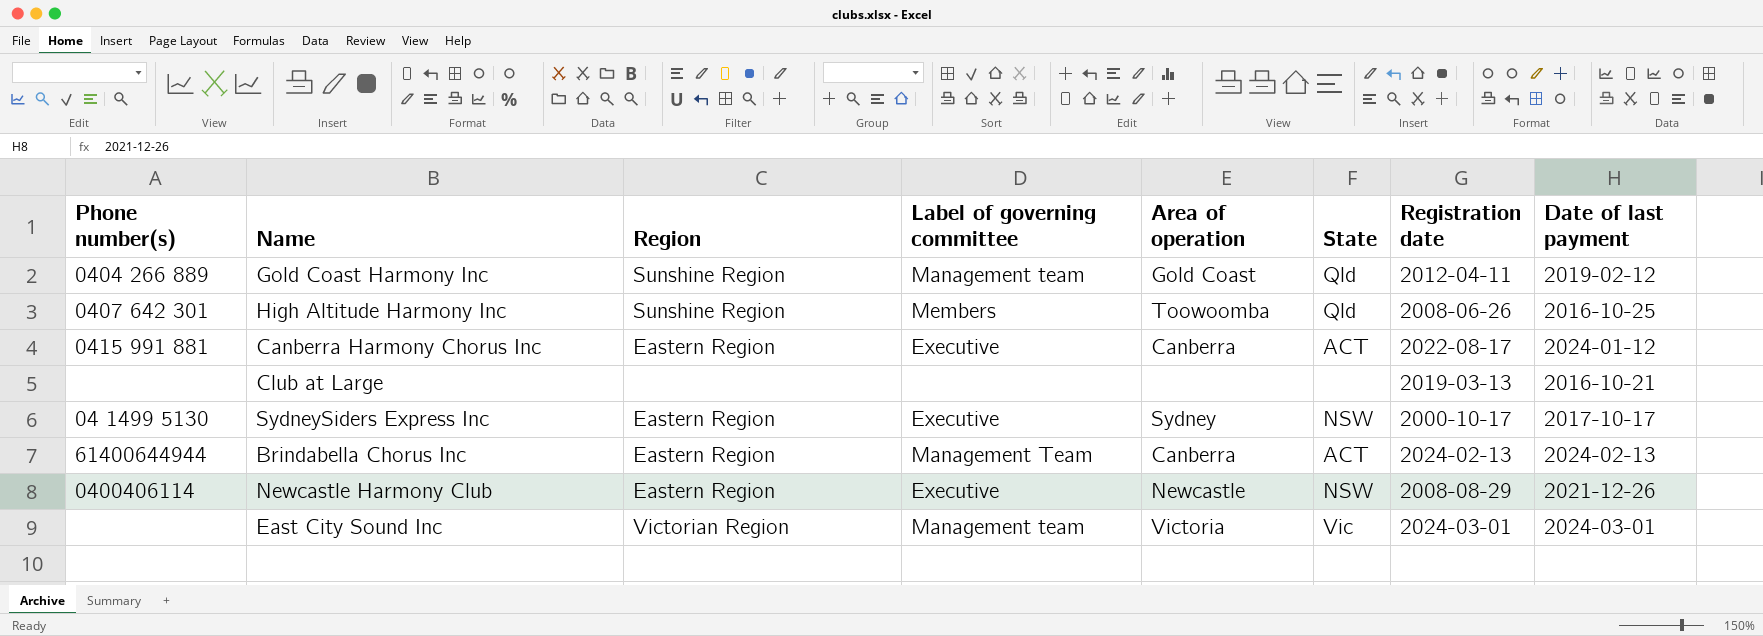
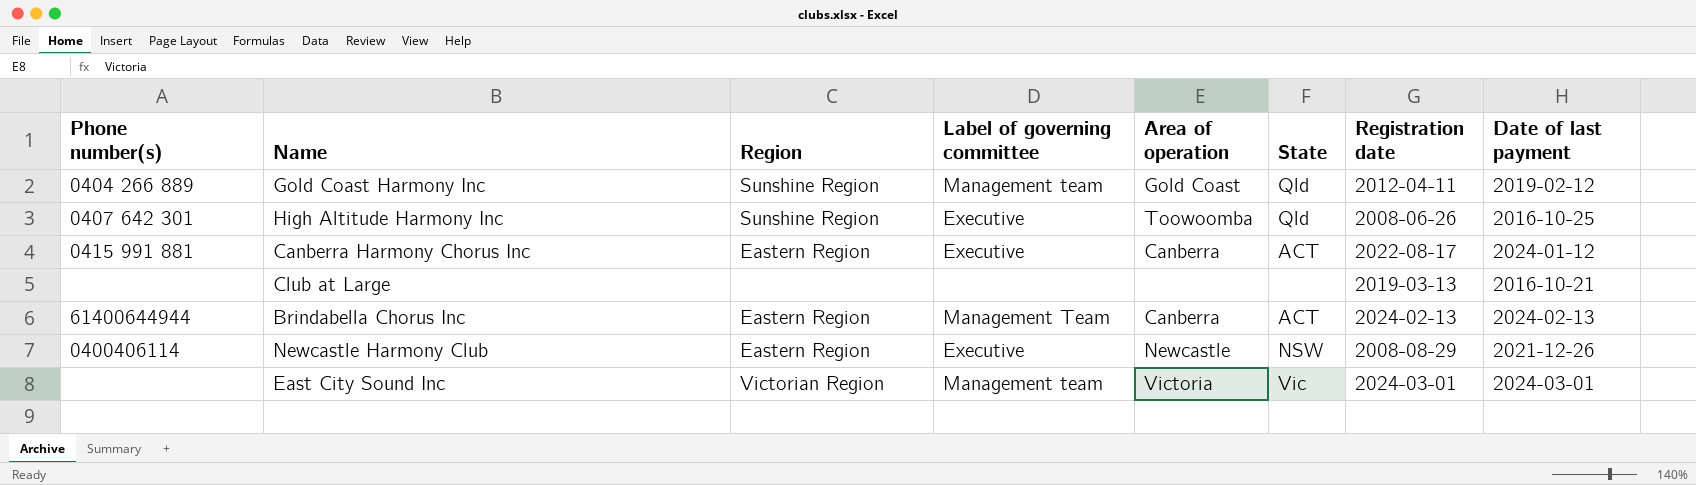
row SydneySiders Express Inc: 04 1499 5130 | Eastern Region | Executive | Sydney | NSW | 2000-10-17 | 2017-10-17 -> none
High Altitude Harmony Inc | Label of governing committee: Members -> Executive

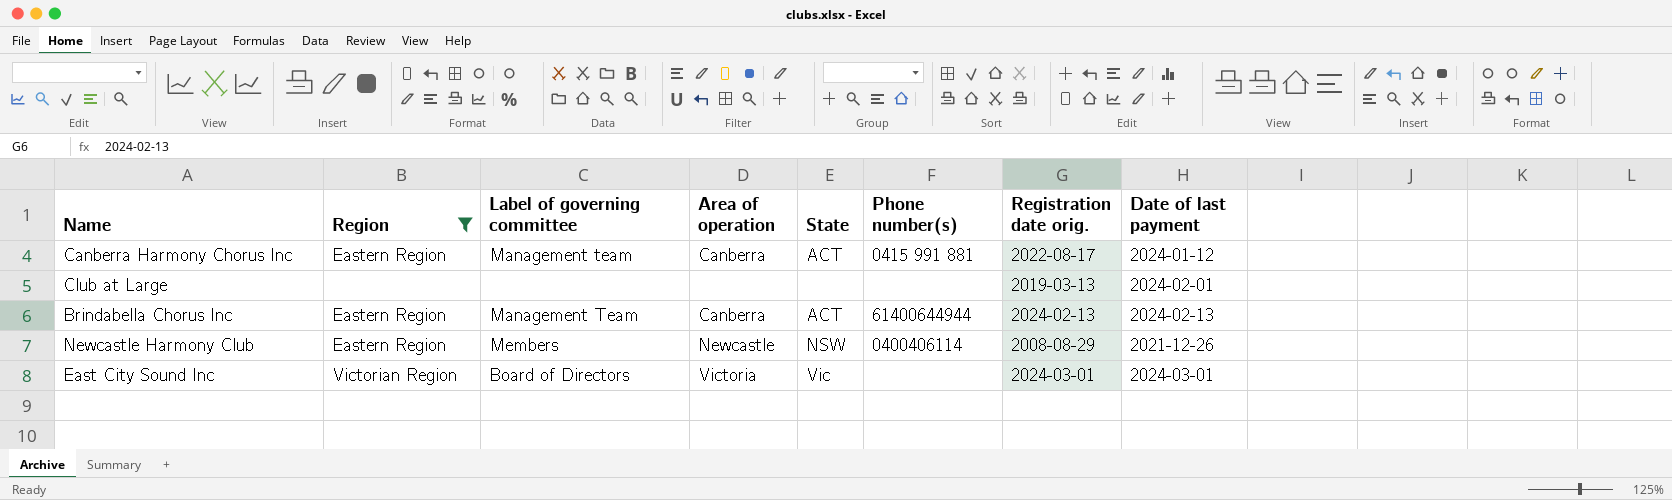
filter: none -> Region != Sunshine Region
column Phone number(s) | position: 1 -> 6
column name: Registration date -> Registration date orig.
Canberra Harmony Chorus Inc | Label of governing committee: Executive -> Management team
Club at Large | Date of last payment: 2016-10-21 -> 2024-02-01
Newcastle Harmony Club | Label of governing committee: Executive -> Members
East City Sound Inc | Label of governing committee: Management team -> Board of Directors

